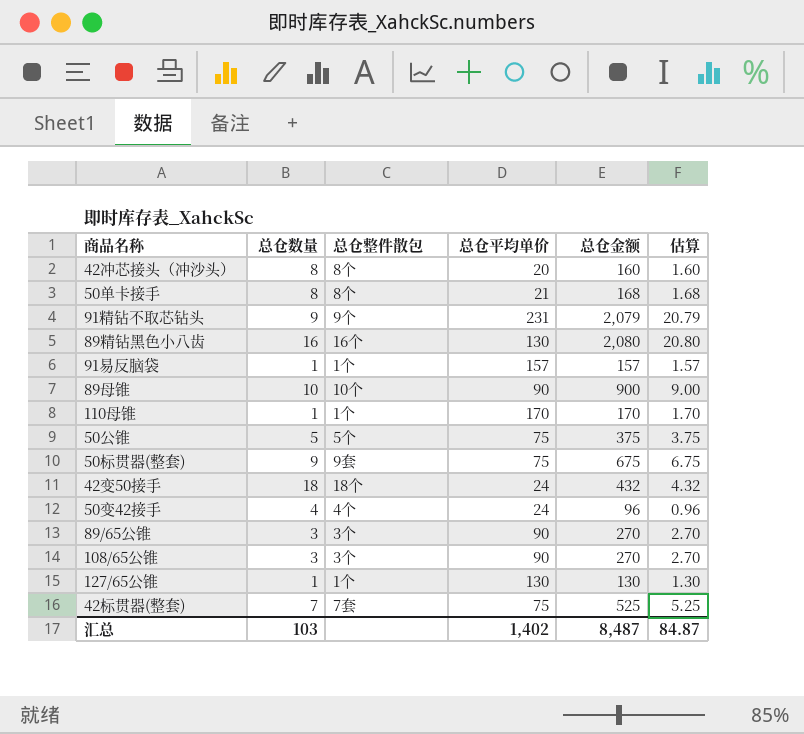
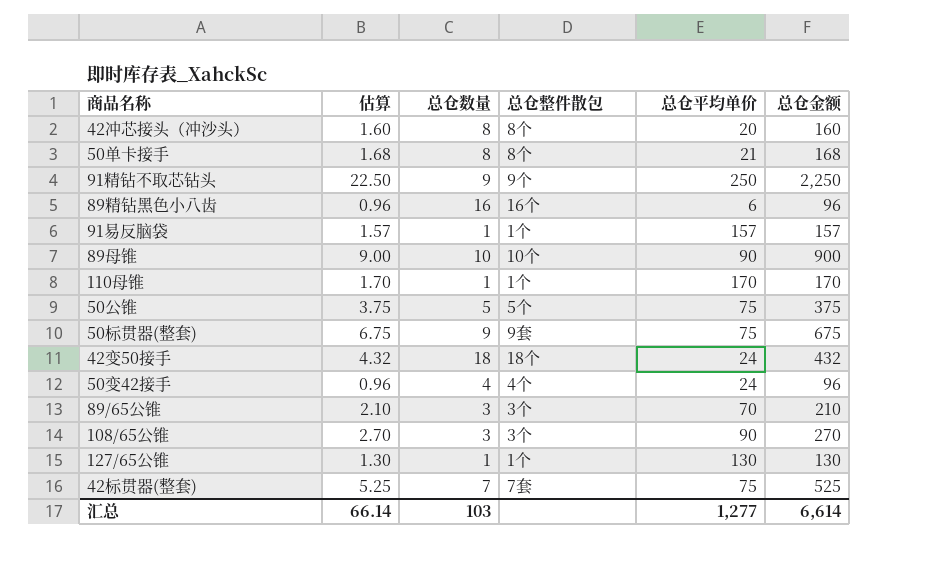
column 估算 | position: 6 -> 2
91精钻不取芯钻头 | 估算: 20.79 -> 22.50
91精钻不取芯钻头 | 总仓平均单价: 231 -> 250
91精钻不取芯钻头 | 总仓金额: 2,079 -> 2,250
89精钻黑色小八齿 | 估算: 20.80 -> 0.96
89精钻黑色小八齿 | 总仓平均单价: 130 -> 6
89精钻黑色小八齿 | 总仓金额: 2,080 -> 96
89/65公锥 | 估算: 2.70 -> 2.10
89/65公锥 | 总仓平均单价: 90 -> 70
89/65公锥 | 总仓金额: 270 -> 210
汇总 | 估算: 84.87 -> 66.14
汇总 | 总仓平均单价: 1,402 -> 1,277
汇总 | 总仓金额: 8,487 -> 6,614

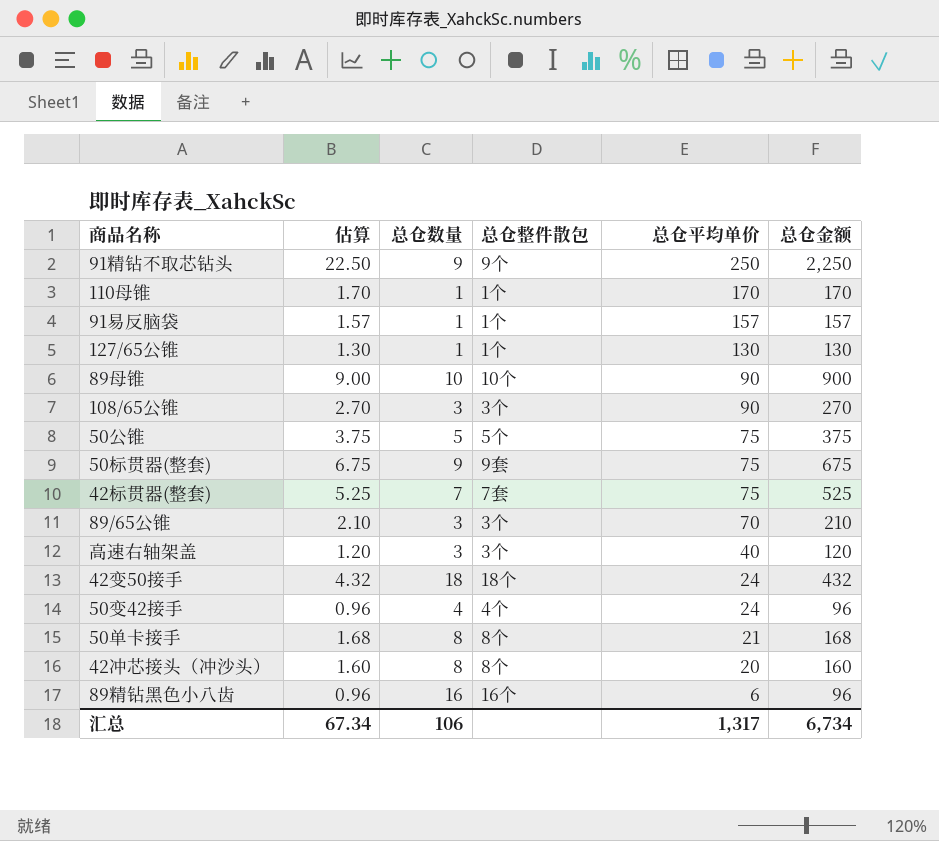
row order: none -> 总仓平均单价 descending
row 高速右轴架盖: none -> 1.20 | 3 | 3个 | 40 | 120
汇总 | 估算: 66.14 -> 67.34
汇总 | 总仓数量: 103 -> 106
汇总 | 总仓平均单价: 1,277 -> 1,317
汇总 | 总仓金额: 6,614 -> 6,734

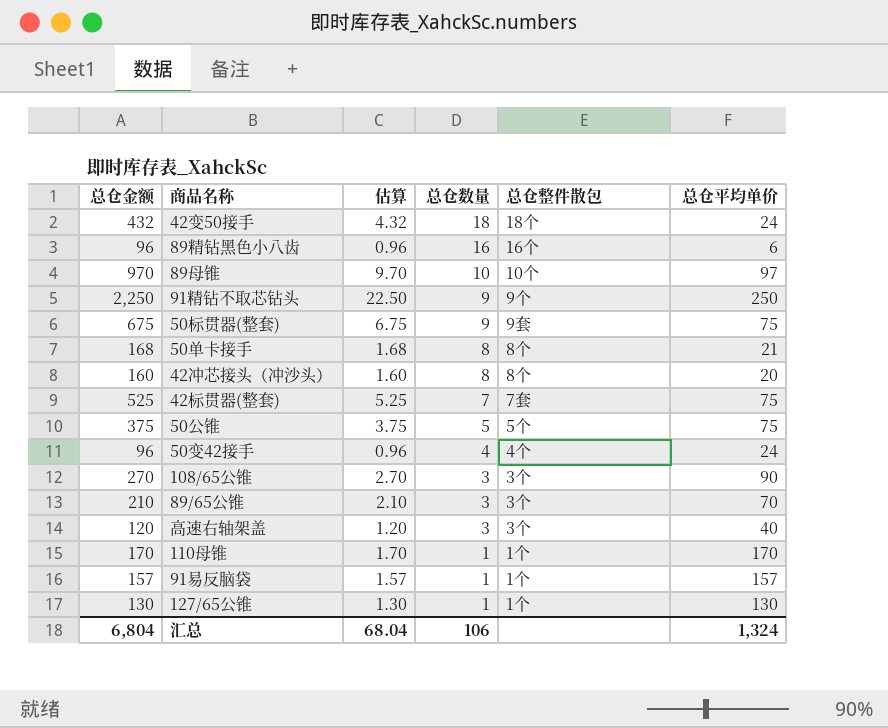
row order: 总仓平均单价 descending -> 总仓数量 descending
column 总仓金额 | position: 6 -> 1
89母锥 | 总仓金额: 900 -> 970
89母锥 | 估算: 9.00 -> 9.70
89母锥 | 总仓平均单价: 90 -> 97
汇总 | 总仓金额: 6,734 -> 6,804
汇总 | 估算: 67.34 -> 68.04
汇总 | 总仓平均单价: 1,317 -> 1,324

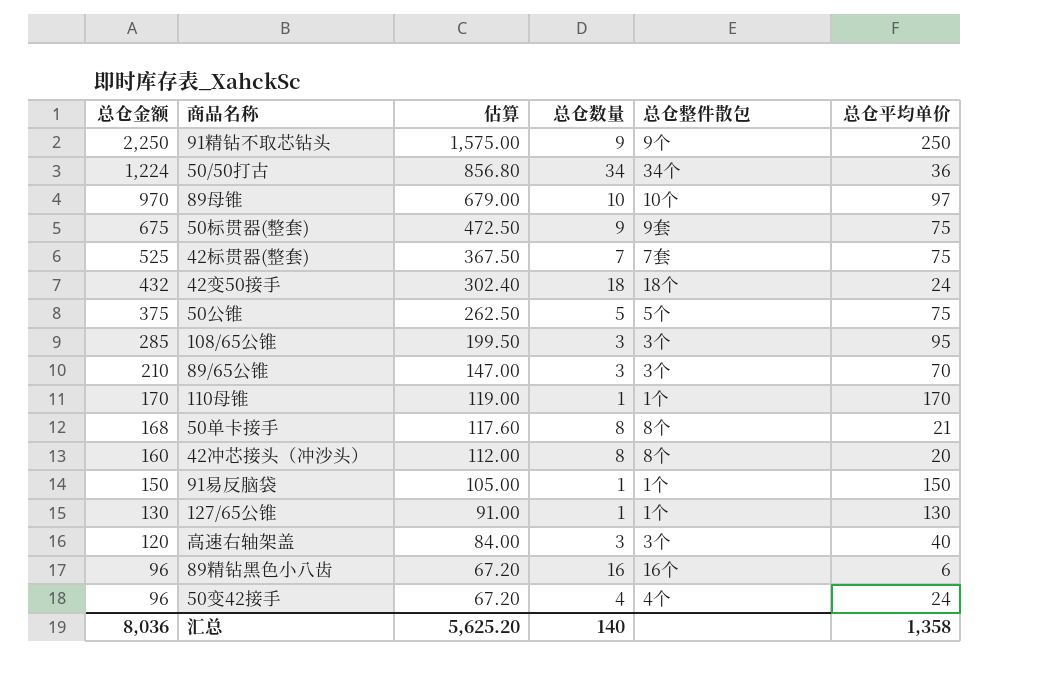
row order: 总仓数量 descending -> 总仓金额 descending
column 估算 | formula: [总仓金额] * 0.01 -> [总仓金额] * 0.7
row 50/50打古: none -> 1,224 | 856.80 | 34 | 34个 | 36
108/65公锥 | 总仓金额: 270 -> 285
108/65公锥 | 总仓平均单价: 90 -> 95
91易反脑袋 | 总仓金额: 157 -> 150
91易反脑袋 | 总仓平均单价: 157 -> 150
汇总 | 总仓金额: 6,804 -> 8,036
汇总 | 估算: 68.04 -> 5,625.20
汇总 | 总仓数量: 106 -> 140
汇总 | 总仓平均单价: 1,324 -> 1,358

